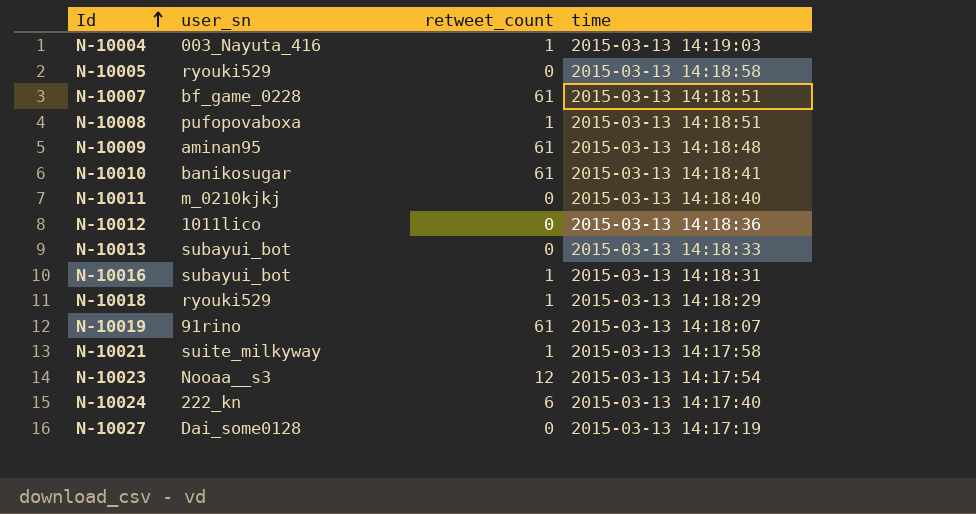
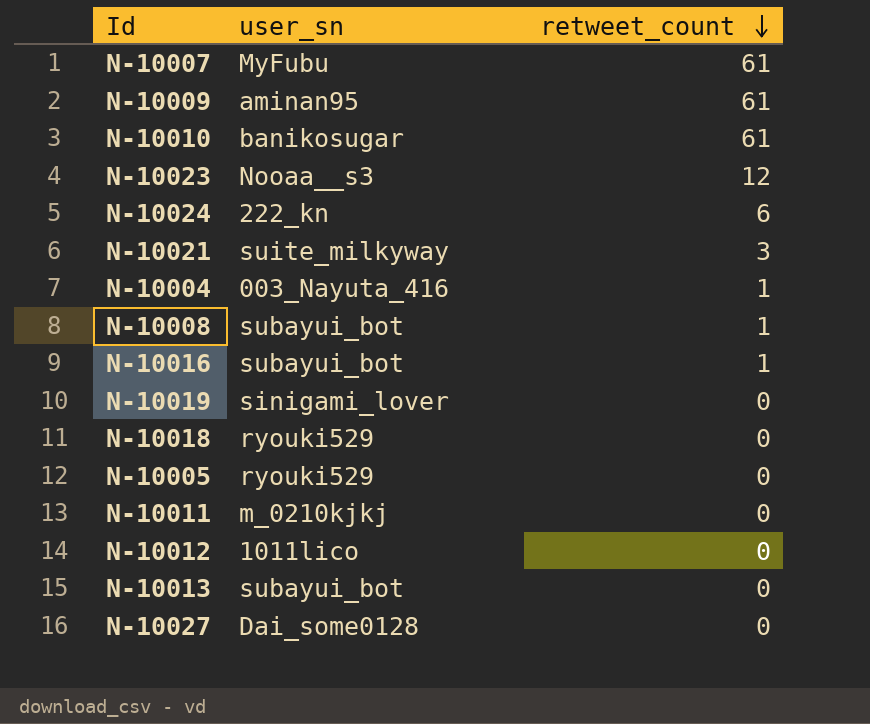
row order: Id ascending -> retweet_count descending
column time | position: 4 -> none
N-10007 | user_sn: bf_game_0228 -> MyFubu
N-10021 | retweet_count: 1 -> 3
N-10008 | user_sn: pufopovaboxa -> subayui_bot
N-10019 | user_sn: 91rino -> sinigami_lover
N-10019 | retweet_count: 61 -> 0
N-10018 | retweet_count: 1 -> 0

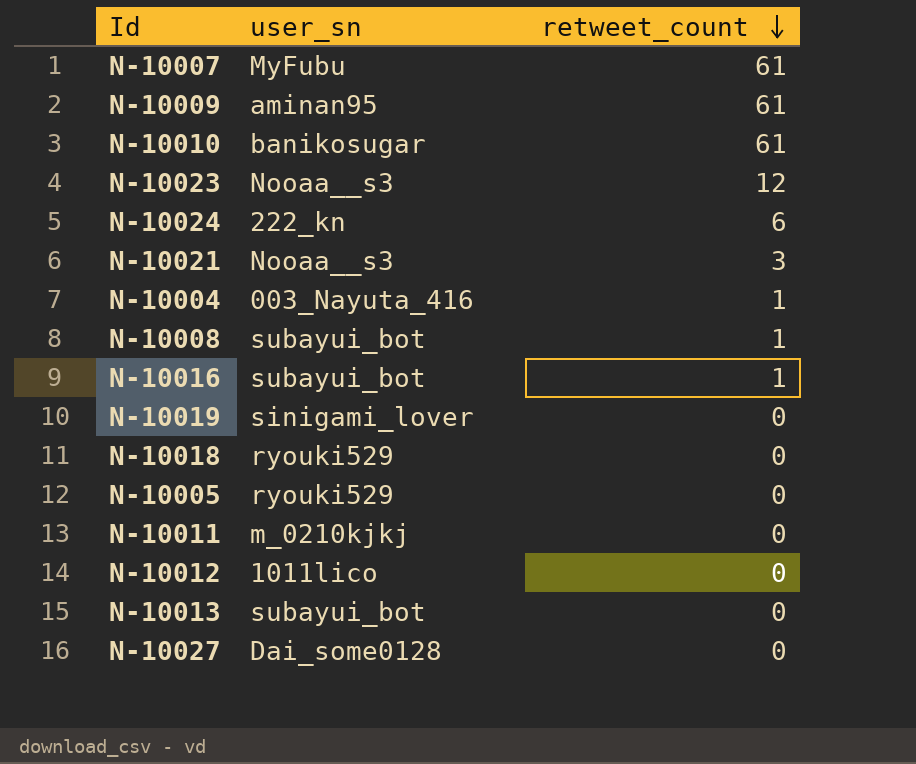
N-10021 | user_sn: suite_milkyway -> Nooaa__s3

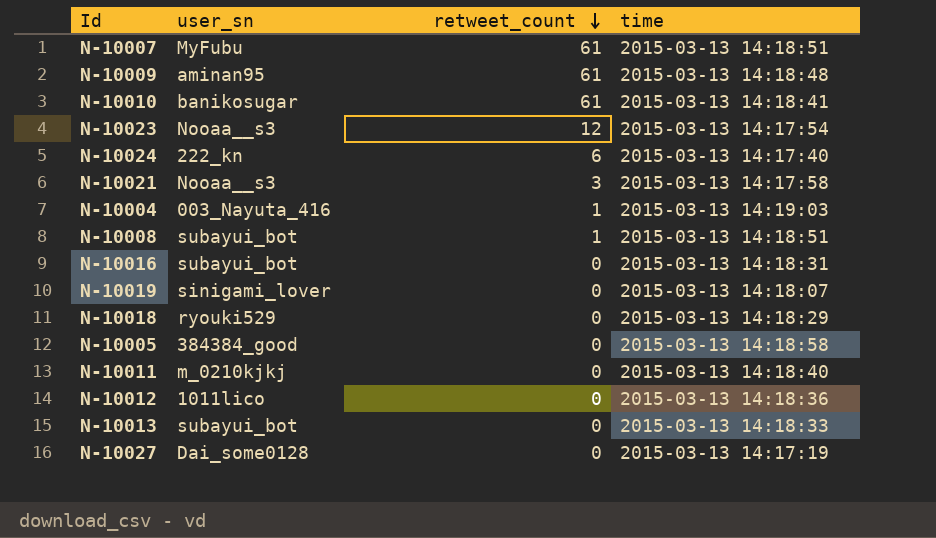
column time | position: none -> 4
N-10016 | retweet_count: 1 -> 0
N-10005 | user_sn: ryouki529 -> 384384_good

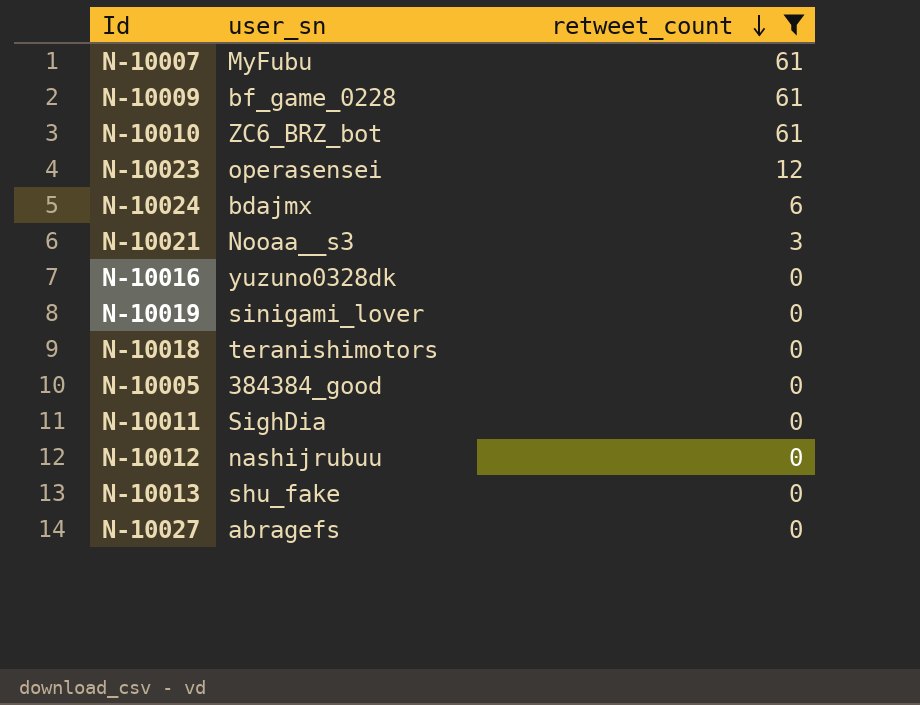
filter: none -> retweet_count != 1
column time | position: 4 -> none
N-10009 | user_sn: aminan95 -> bf_game_0228
N-10010 | user_sn: banikosugar -> ZC6_BRZ_bot
N-10023 | user_sn: Nooaa__s3 -> operasensei
N-10024 | user_sn: 222_kn -> bdajmx
N-10016 | user_sn: subayui_bot -> yuzuno0328dk
N-10018 | user_sn: ryouki529 -> teranishimotors
N-10011 | user_sn: m_0210kjkj -> SighDia
N-10012 | user_sn: 1011lico -> nashijrubuu
N-10013 | user_sn: subayui_bot -> shu_fake
N-10027 | user_sn: Dai_some0128 -> abragefs

